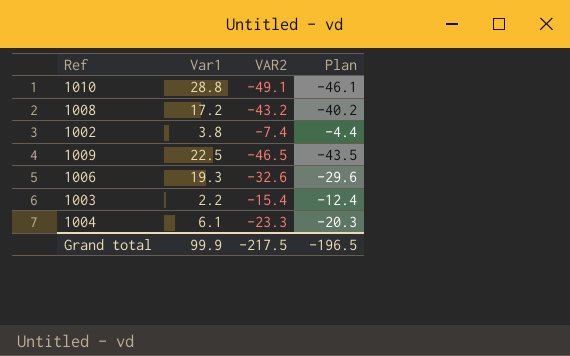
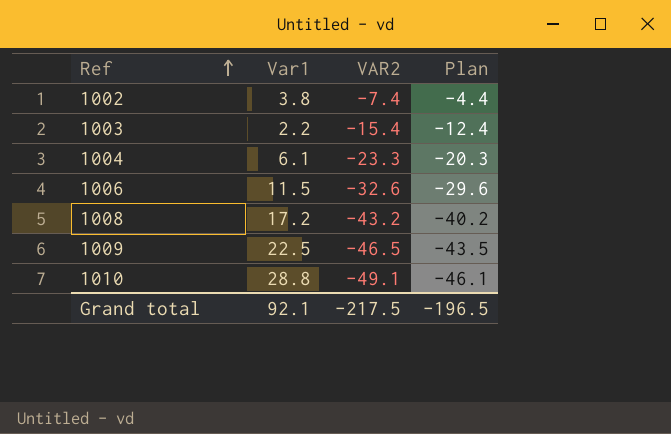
row order: none -> Ref ascending
1006 | Var1: 19.3 -> 11.5
Grand total | Var1: 99.9 -> 92.1

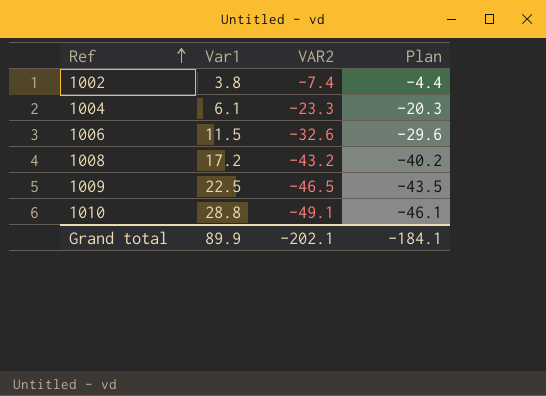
row 1003: 2.2 | -15.4 | -12.4 -> none
Grand total | Var1: 92.1 -> 89.9
Grand total | VAR2: -217.5 -> -202.1
Grand total | Plan: -196.5 -> -184.1

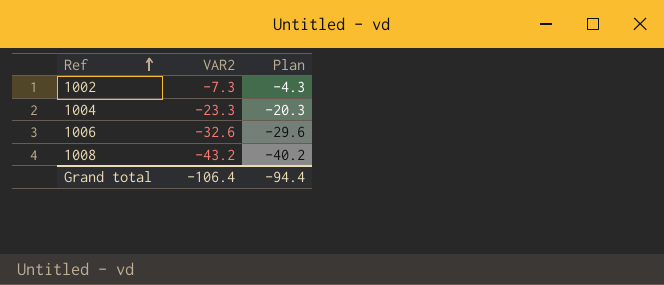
column Var1 | position: 2 -> none
row 1009: 22.5 | -46.5 | -43.5 -> none
row 1010: 28.8 | -49.1 | -46.1 -> none
1002 | VAR2: -7.4 -> -7.3
1002 | Plan: -4.4 -> -4.3
Grand total | VAR2: -202.1 -> -106.4
Grand total | Plan: -184.1 -> -94.4

